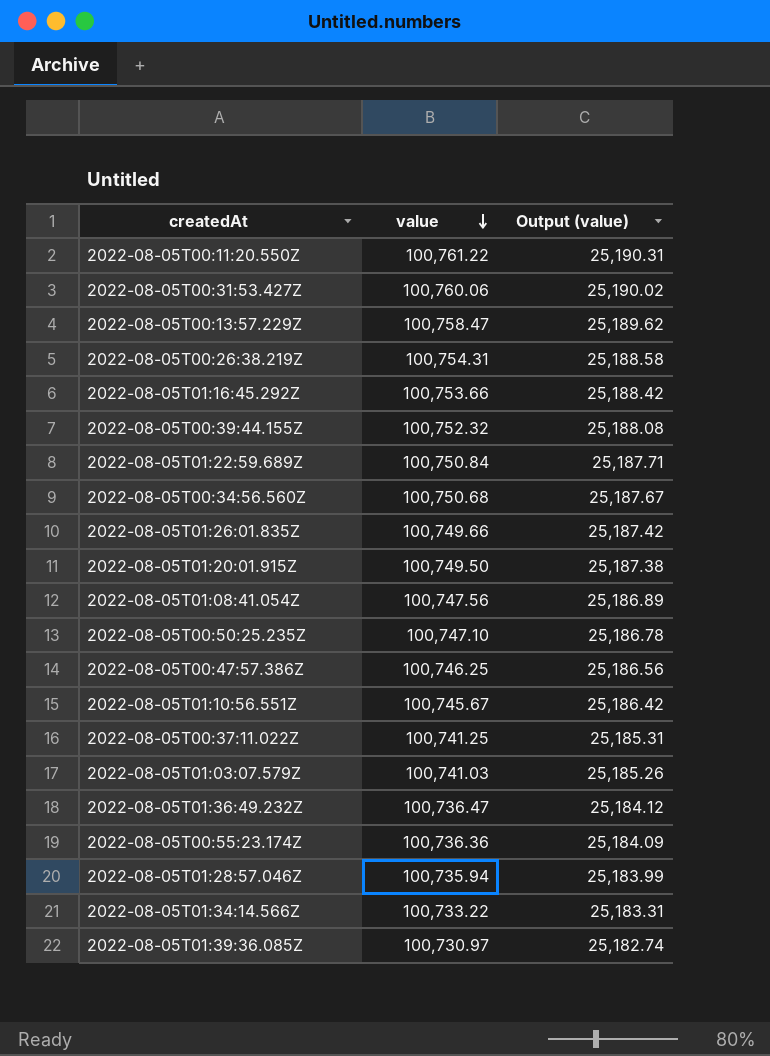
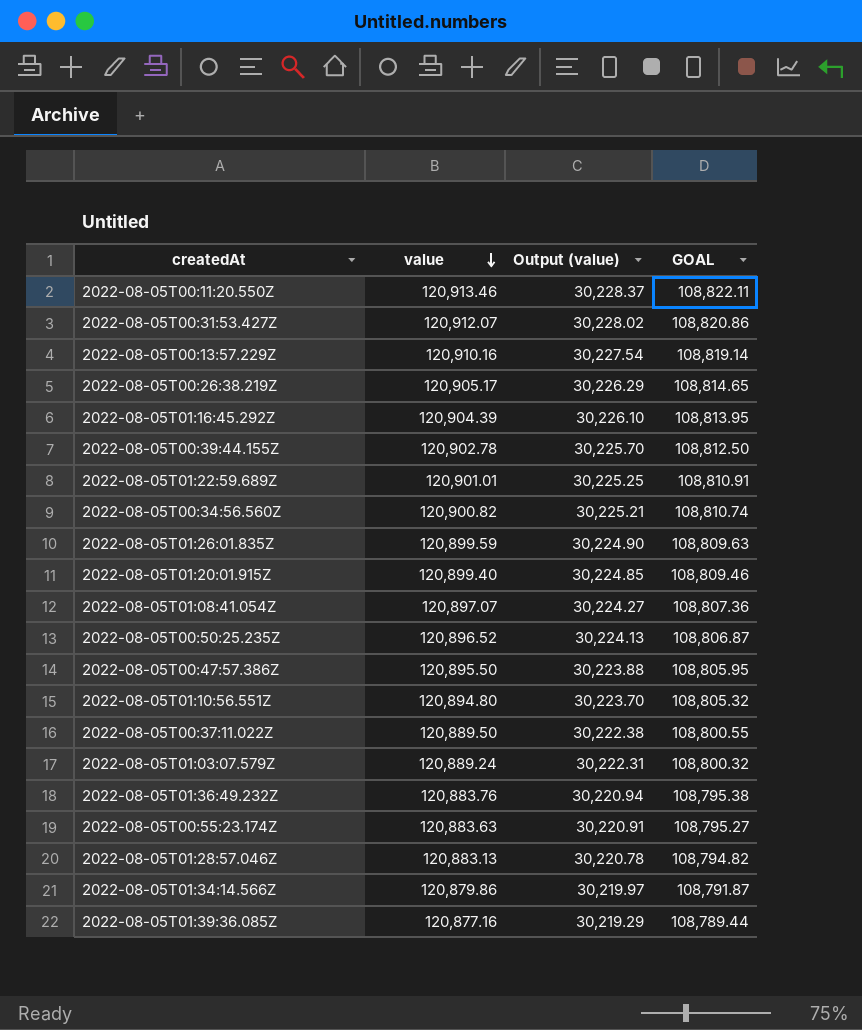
column GOAL | formula: none -> [value] * 0.9
2022-08-05T00:11:20.550Z | value: 100,761.22 -> 120,913.46
2022-08-05T00:11:20.550Z | Output (value): 25,190.31 -> 30,228.37
2022-08-05T00:31:53.427Z | value: 100,760.06 -> 120,912.07
2022-08-05T00:31:53.427Z | Output (value): 25,190.02 -> 30,228.02
2022-08-05T00:13:57.229Z | value: 100,758.47 -> 120,910.16
2022-08-05T00:13:57.229Z | Output (value): 25,189.62 -> 30,227.54
2022-08-05T00:26:38.219Z | value: 100,754.31 -> 120,905.17
2022-08-05T00:26:38.219Z | Output (value): 25,188.58 -> 30,226.29
2022-08-05T01:16:45.292Z | value: 100,753.66 -> 120,904.39
2022-08-05T01:16:45.292Z | Output (value): 25,188.42 -> 30,226.10
2022-08-05T00:39:44.155Z | value: 100,752.32 -> 120,902.78
2022-08-05T00:39:44.155Z | Output (value): 25,188.08 -> 30,225.70
2022-08-05T01:22:59.689Z | value: 100,750.84 -> 120,901.01
2022-08-05T01:22:59.689Z | Output (value): 25,187.71 -> 30,225.25
2022-08-05T00:34:56.560Z | value: 100,750.68 -> 120,900.82
2022-08-05T00:34:56.560Z | Output (value): 25,187.67 -> 30,225.21
2022-08-05T01:26:01.835Z | value: 100,749.66 -> 120,899.59
2022-08-05T01:26:01.835Z | Output (value): 25,187.42 -> 30,224.90
2022-08-05T01:20:01.915Z | value: 100,749.50 -> 120,899.40
2022-08-05T01:20:01.915Z | Output (value): 25,187.38 -> 30,224.85
2022-08-05T01:08:41.054Z | value: 100,747.56 -> 120,897.07
2022-08-05T01:08:41.054Z | Output (value): 25,186.89 -> 30,224.27
2022-08-05T00:50:25.235Z | value: 100,747.10 -> 120,896.52
2022-08-05T00:50:25.235Z | Output (value): 25,186.78 -> 30,224.13
2022-08-05T00:47:57.386Z | value: 100,746.25 -> 120,895.50
2022-08-05T00:47:57.386Z | Output (value): 25,186.56 -> 30,223.88
2022-08-05T01:10:56.551Z | value: 100,745.67 -> 120,894.80
2022-08-05T01:10:56.551Z | Output (value): 25,186.42 -> 30,223.70
2022-08-05T00:37:11.022Z | value: 100,741.25 -> 120,889.50
2022-08-05T00:37:11.022Z | Output (value): 25,185.31 -> 30,222.38
2022-08-05T01:03:07.579Z | value: 100,741.03 -> 120,889.24
2022-08-05T01:03:07.579Z | Output (value): 25,185.26 -> 30,222.31
2022-08-05T01:36:49.232Z | value: 100,736.47 -> 120,883.76
2022-08-05T01:36:49.232Z | Output (value): 25,184.12 -> 30,220.94
2022-08-05T00:55:23.174Z | value: 100,736.36 -> 120,883.63
2022-08-05T00:55:23.174Z | Output (value): 25,184.09 -> 30,220.91
2022-08-05T01:28:57.046Z | value: 100,735.94 -> 120,883.13
2022-08-05T01:28:57.046Z | Output (value): 25,183.99 -> 30,220.78
2022-08-05T01:34:14.566Z | value: 100,733.22 -> 120,879.86
2022-08-05T01:34:14.566Z | Output (value): 25,183.31 -> 30,219.97
2022-08-05T01:39:36.085Z | value: 100,730.97 -> 120,877.16
2022-08-05T01:39:36.085Z | Output (value): 25,182.74 -> 30,219.29

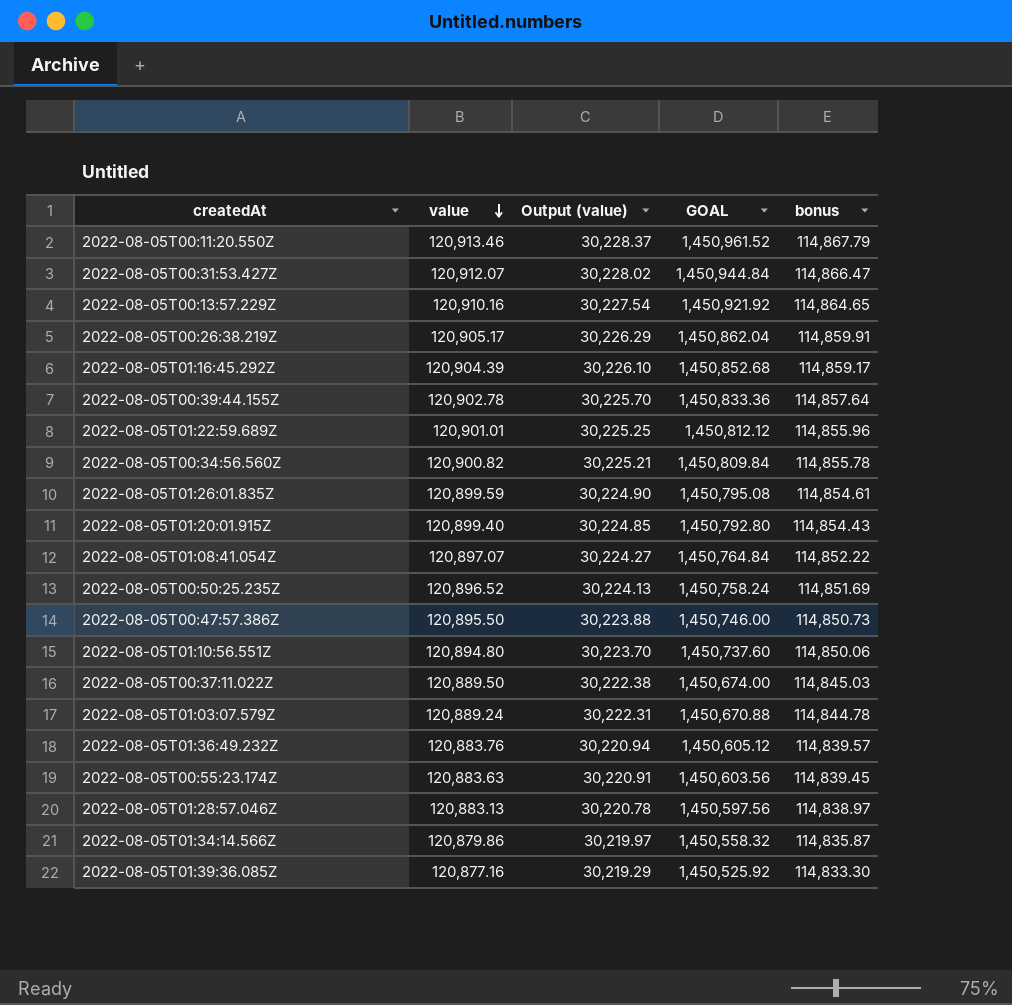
column GOAL | formula: [value] * 0.9 -> [value] * 12
column bonus | formula: none -> [value] * 0.95

